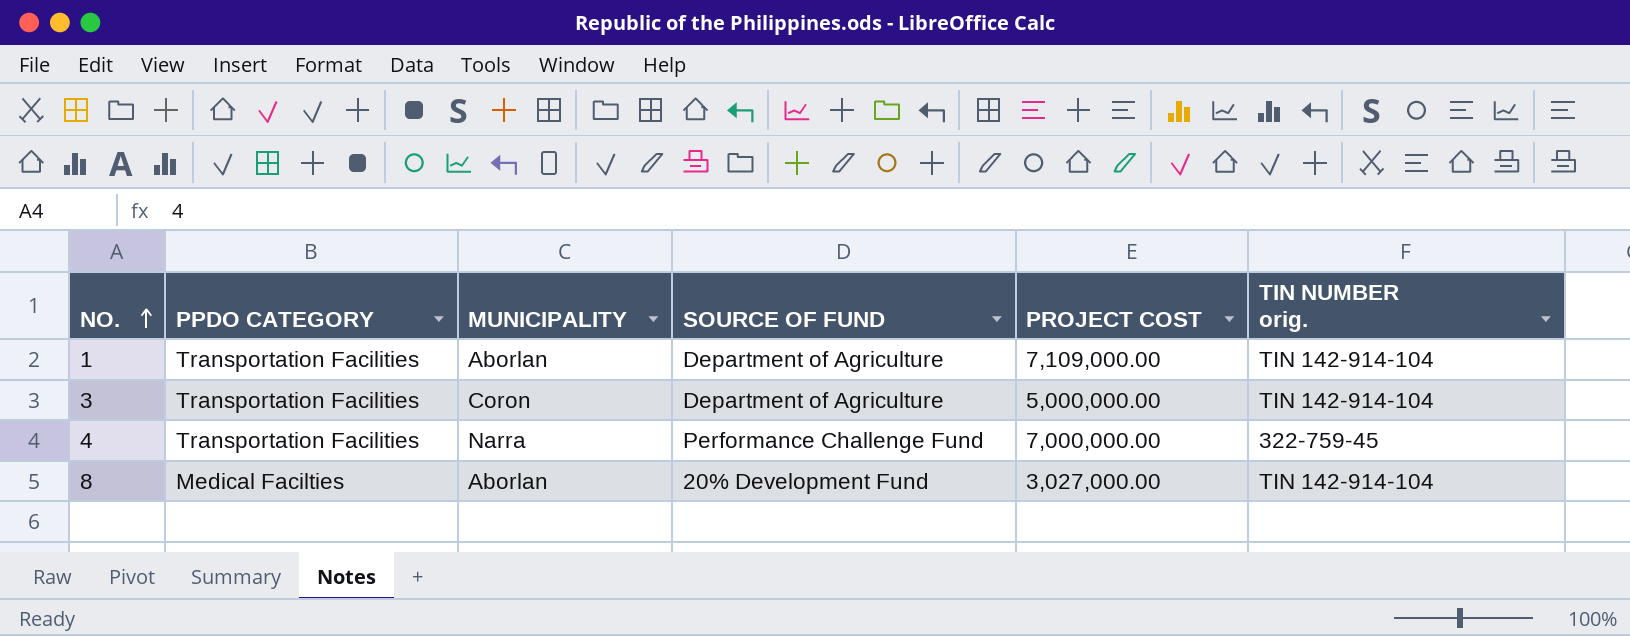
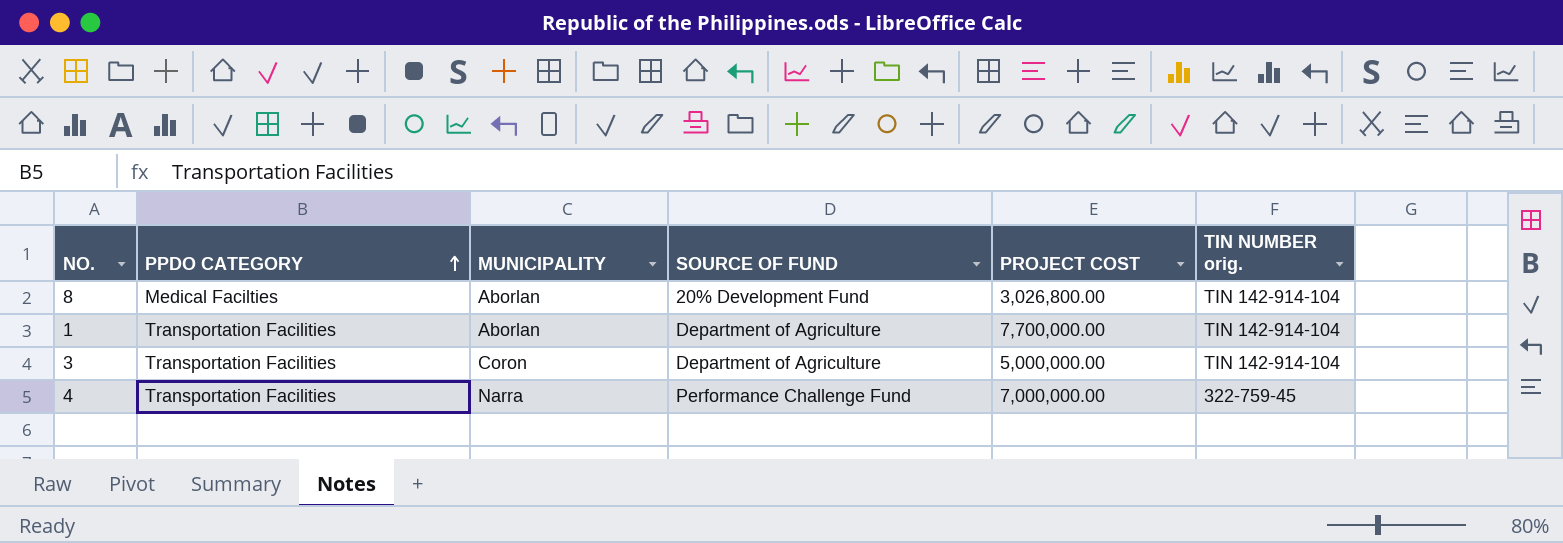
row order: NO. ascending -> PPDO CATEGORY ascending
8 | PROJECT COST: 3,027,000.00 -> 3,026,800.00
1 | PROJECT COST: 7,109,000.00 -> 7,700,000.00

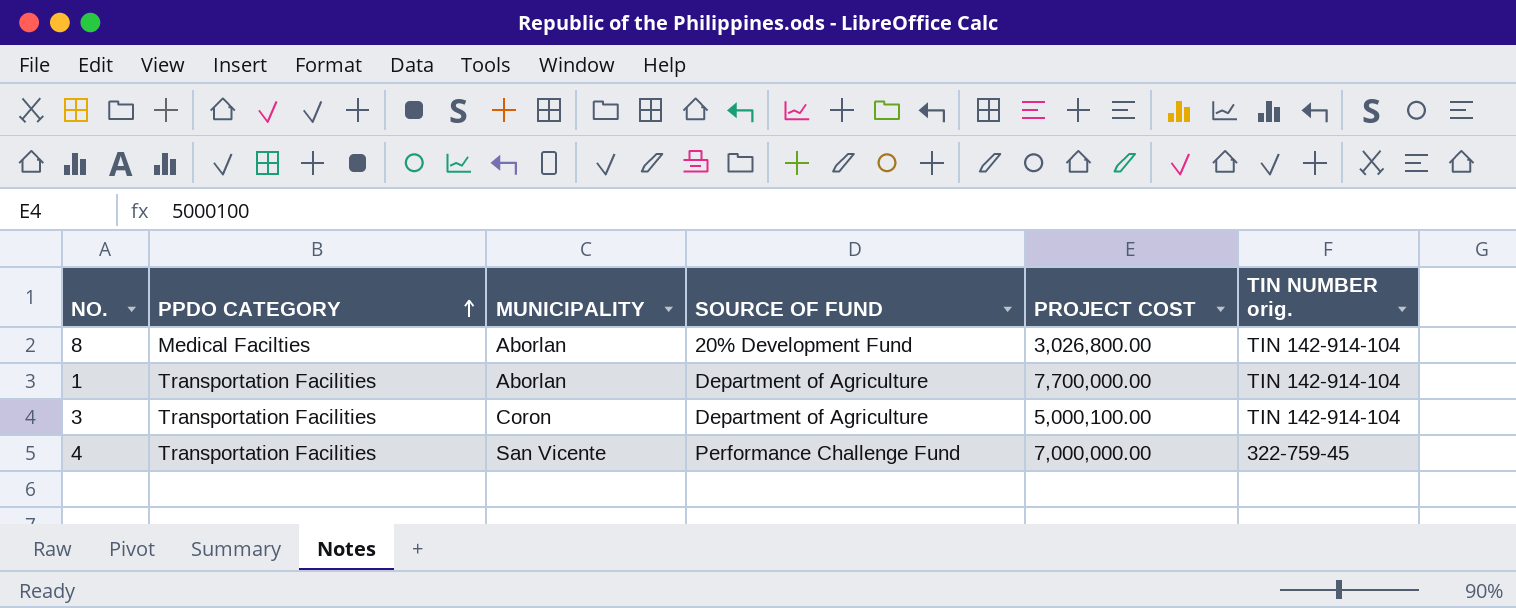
3 | PROJECT COST: 5,000,000.00 -> 5,000,100.00
4 | MUNICIPALITY: Narra -> San Vicente

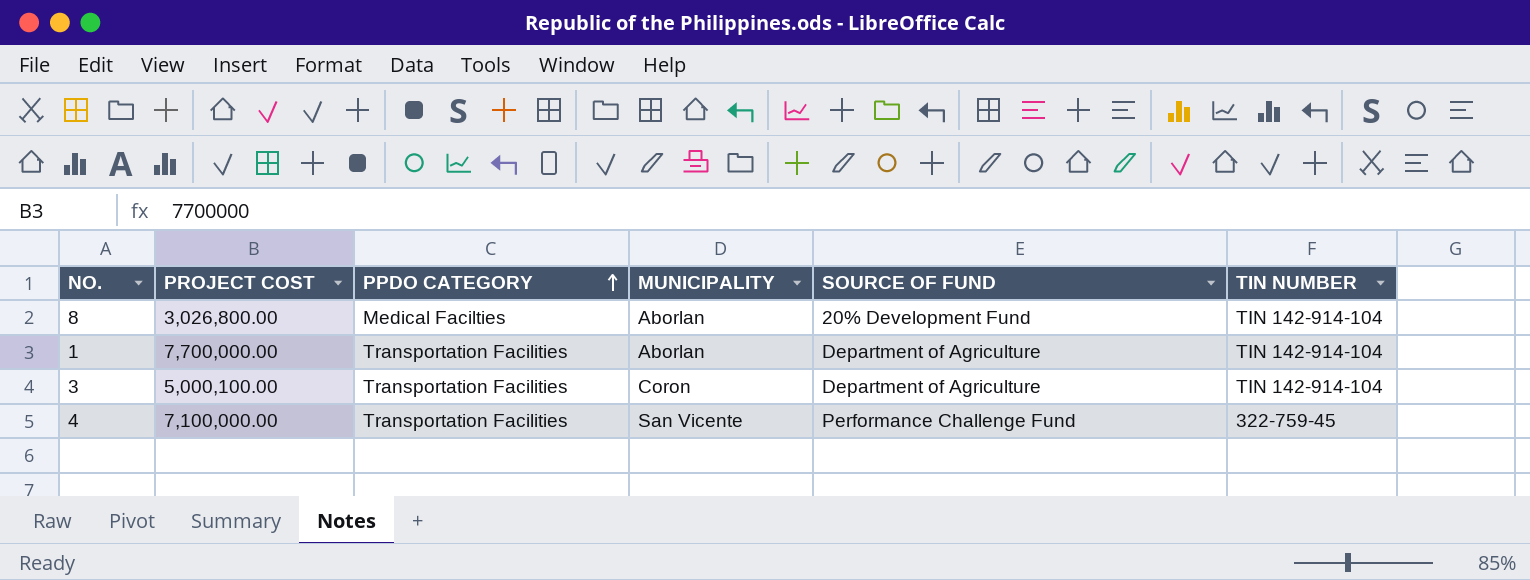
column PROJECT COST | position: 5 -> 2
column name: TIN NUMBER orig. -> TIN NUMBER
4 | PROJECT COST: 7,000,000.00 -> 7,100,000.00

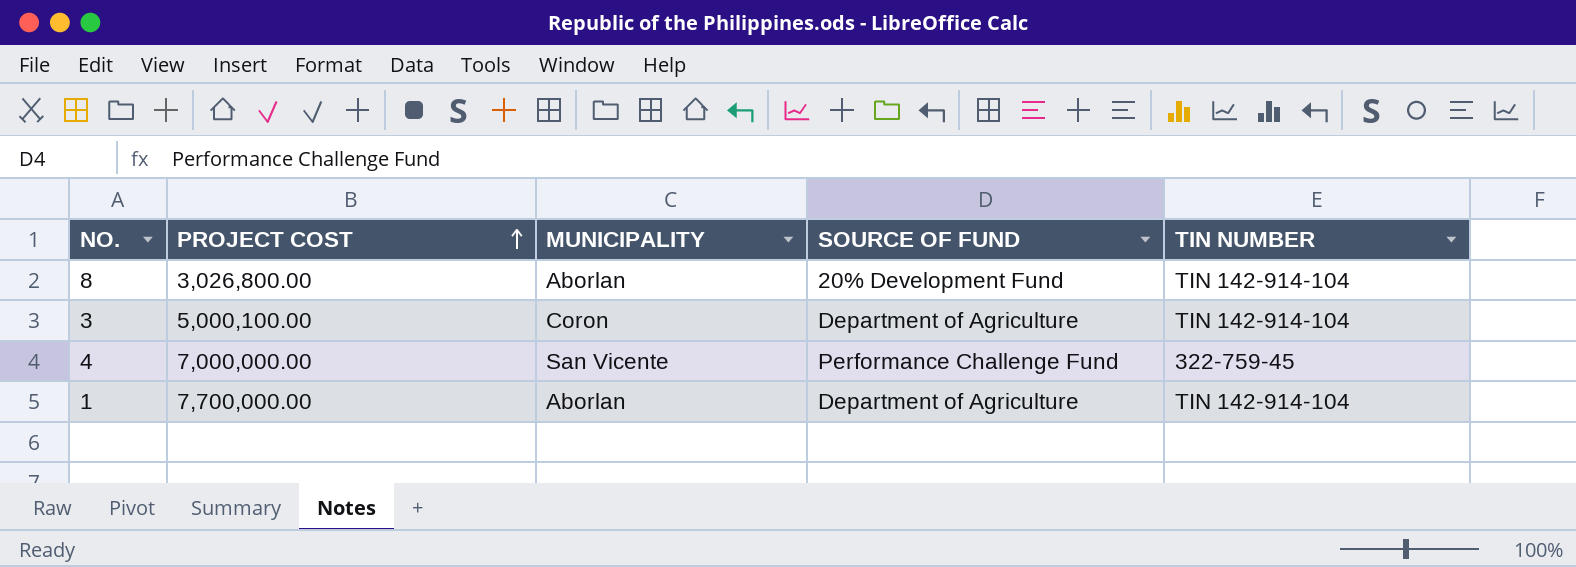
row order: PPDO CATEGORY ascending -> PROJECT COST ascending
column PPDO CATEGORY | position: 3 -> none
4 | PROJECT COST: 7,100,000.00 -> 7,000,000.00

